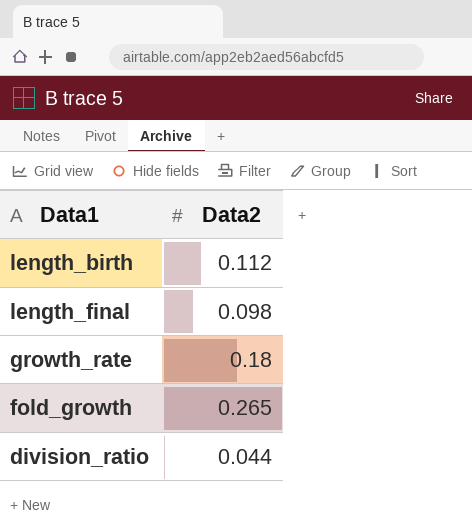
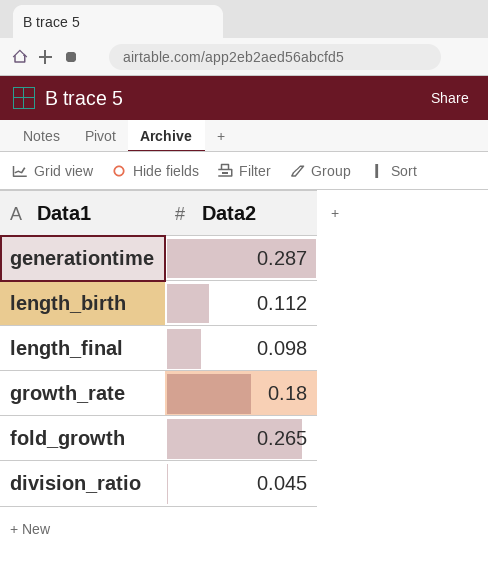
row generationtime: none -> 0.287
division_ratio | Data2: 0.044 -> 0.045

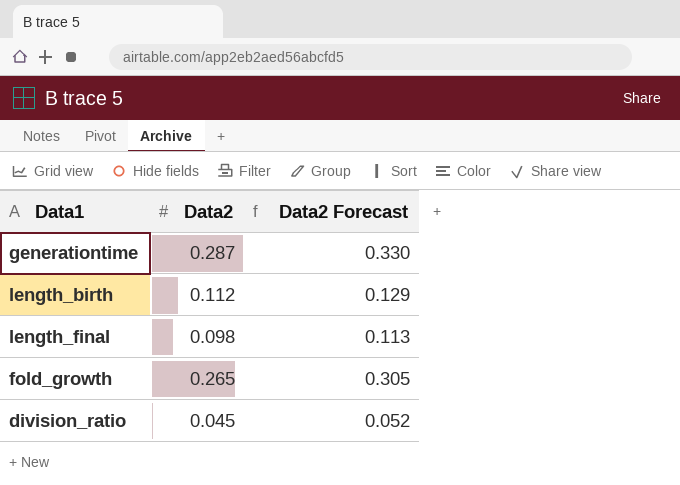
column Data2 Forecast | formula: none -> [Data2] * 1.15
row growth_rate: 0.18 -> none

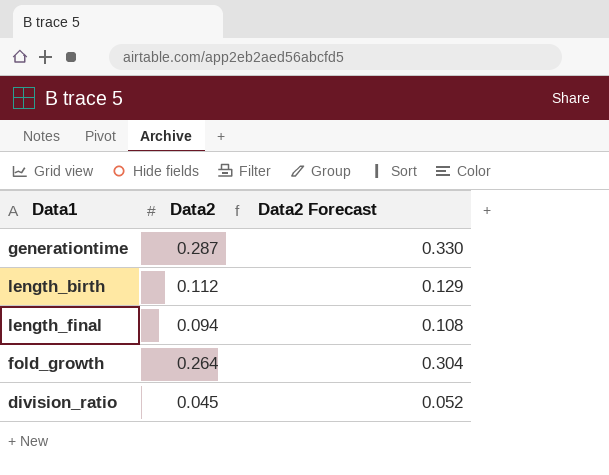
length_final | Data2: 0.098 -> 0.094
length_final | Data2 Forecast: 0.113 -> 0.108
fold_growth | Data2: 0.265 -> 0.264
fold_growth | Data2 Forecast: 0.305 -> 0.304

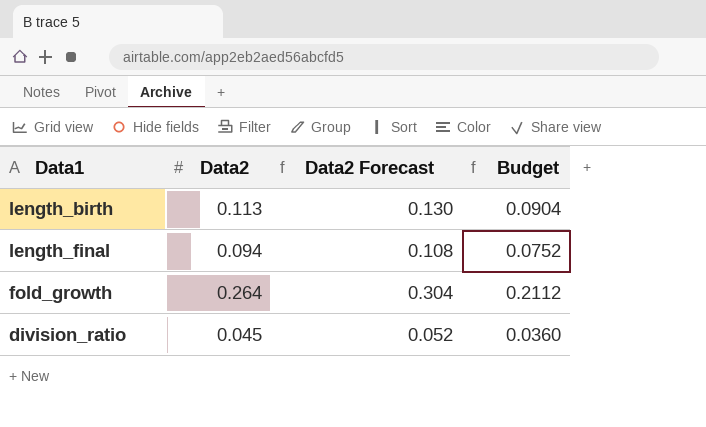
column Budget | formula: none -> [Data2] * 0.8
row generationtime: 0.287 | 0.330 -> none
length_birth | Data2: 0.112 -> 0.113
length_birth | Data2 Forecast: 0.129 -> 0.130

